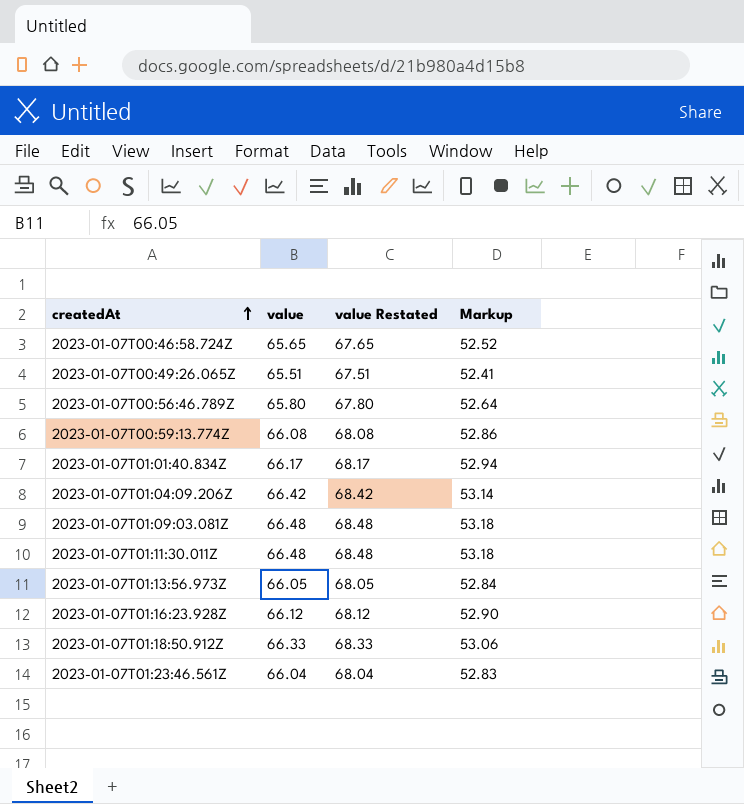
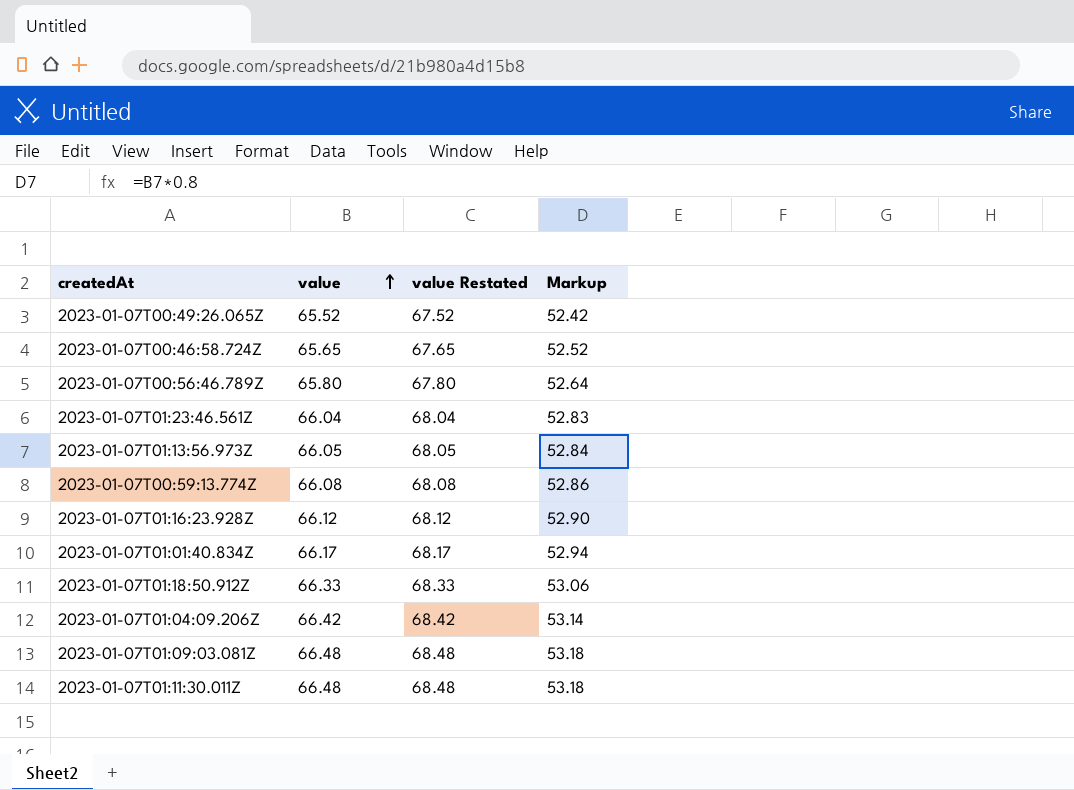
row order: createdAt ascending -> value ascending
2023-01-07T00:49:26.065Z | value: 65.51 -> 65.52
2023-01-07T00:49:26.065Z | value Restated: 67.51 -> 67.52
2023-01-07T00:49:26.065Z | Markup: 52.41 -> 52.42

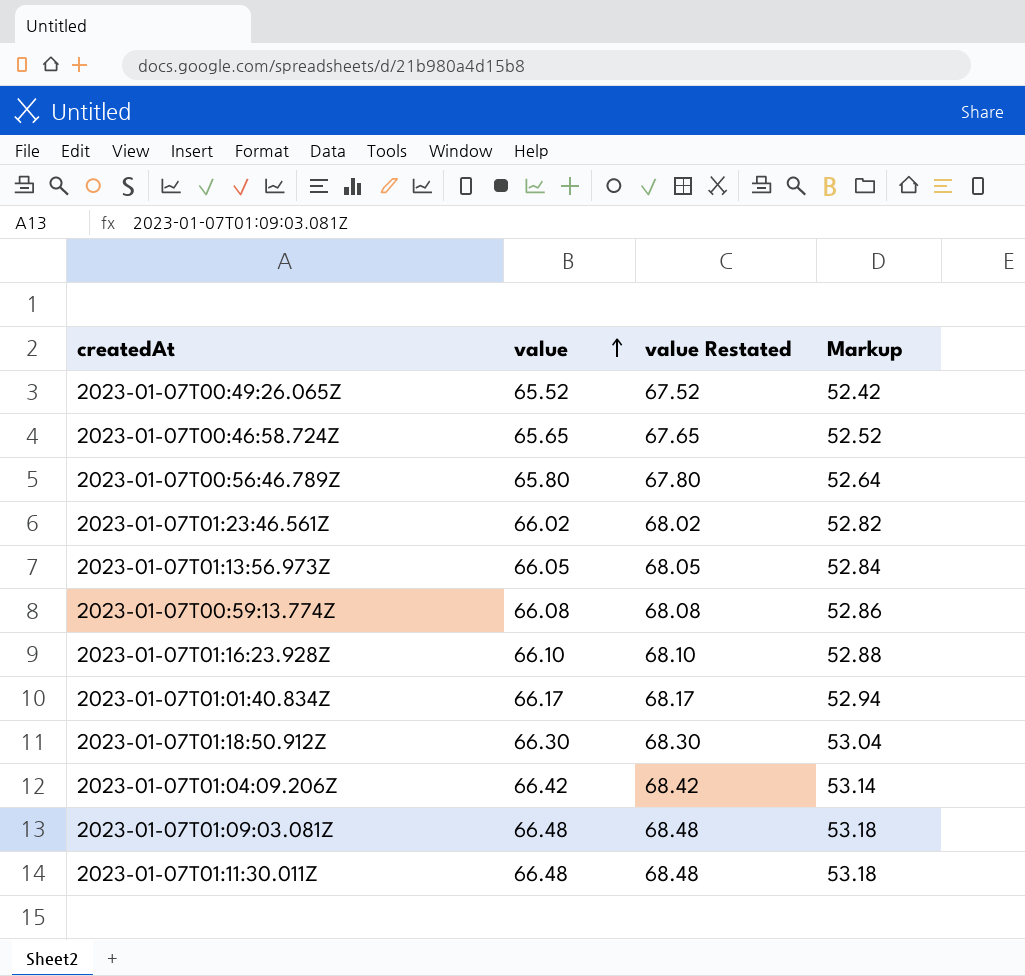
2023-01-07T01:23:46.561Z | value: 66.04 -> 66.02
2023-01-07T01:23:46.561Z | value Restated: 68.04 -> 68.02
2023-01-07T01:23:46.561Z | Markup: 52.83 -> 52.82
2023-01-07T01:16:23.928Z | value: 66.12 -> 66.10
2023-01-07T01:16:23.928Z | value Restated: 68.12 -> 68.10
2023-01-07T01:16:23.928Z | Markup: 52.90 -> 52.88
2023-01-07T01:18:50.912Z | value: 66.33 -> 66.30
2023-01-07T01:18:50.912Z | value Restated: 68.33 -> 68.30
2023-01-07T01:18:50.912Z | Markup: 53.06 -> 53.04

